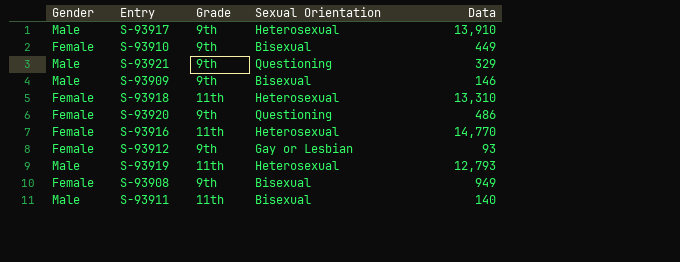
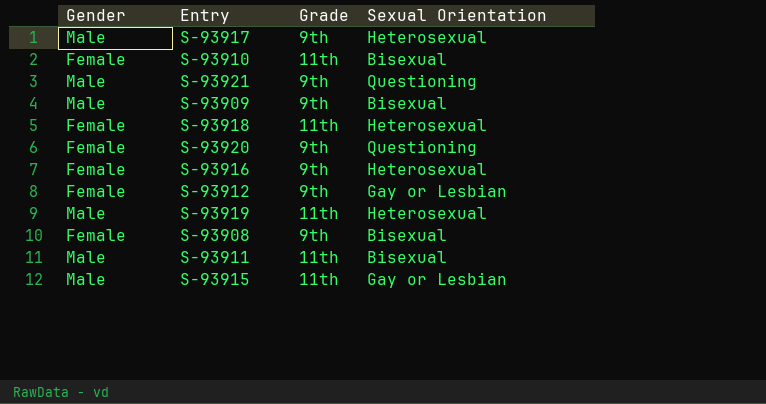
column Data | position: 5 -> none
S-93910 | Grade: 9th -> 11th
S-93916 | Grade: 11th -> 9th
row S-93915: none -> Male | 11th | Gay or Lesbian

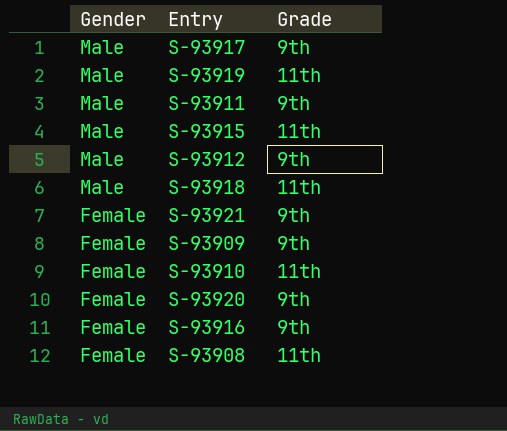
row order: none -> Gender descending
column Sexual Orientation | position: 4 -> none
S-93911 | Grade: 11th -> 9th
S-93912 | Gender: Female -> Male
S-93918 | Gender: Female -> Male
S-93921 | Gender: Male -> Female
S-93909 | Gender: Male -> Female
S-93908 | Grade: 9th -> 11th

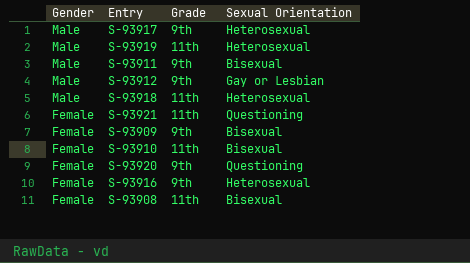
column Sexual Orientation | position: none -> 4
row S-93915: Male | 11th -> none
S-93921 | Grade: 9th -> 11th

